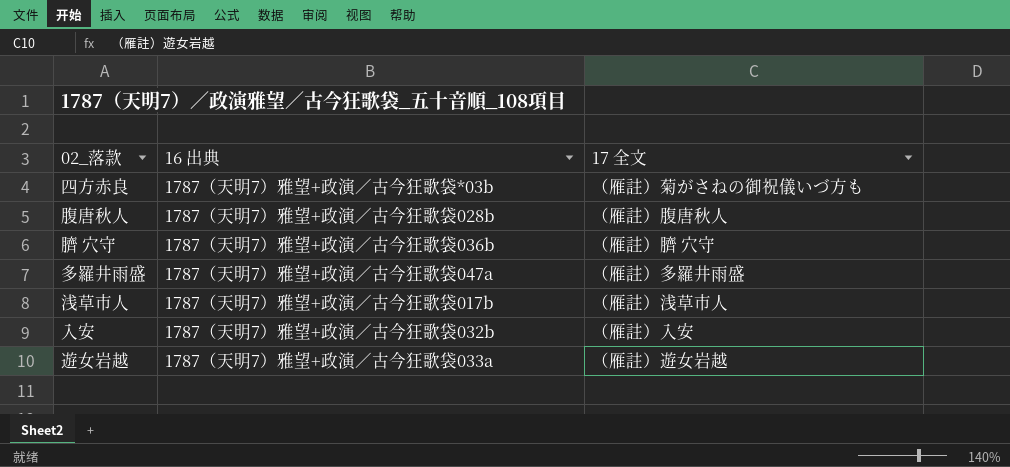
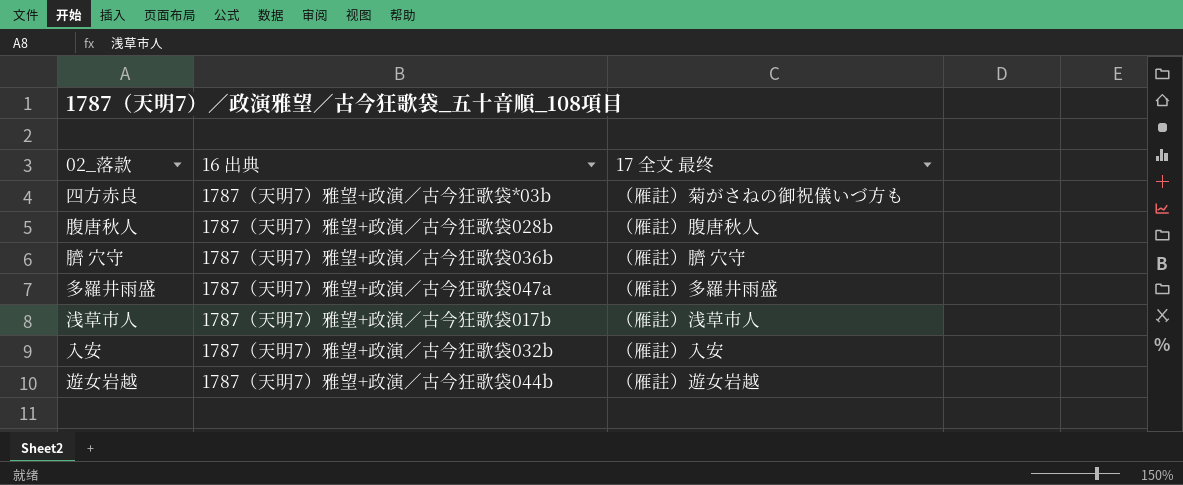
column name: 17 全文 -> 17 全文 最终
遊女岩越 | 16 出典: 1787（天明7）雅望+政演／古今狂歌袋033a -> 1787（天明7）雅望+政演／古今狂歌袋044b

